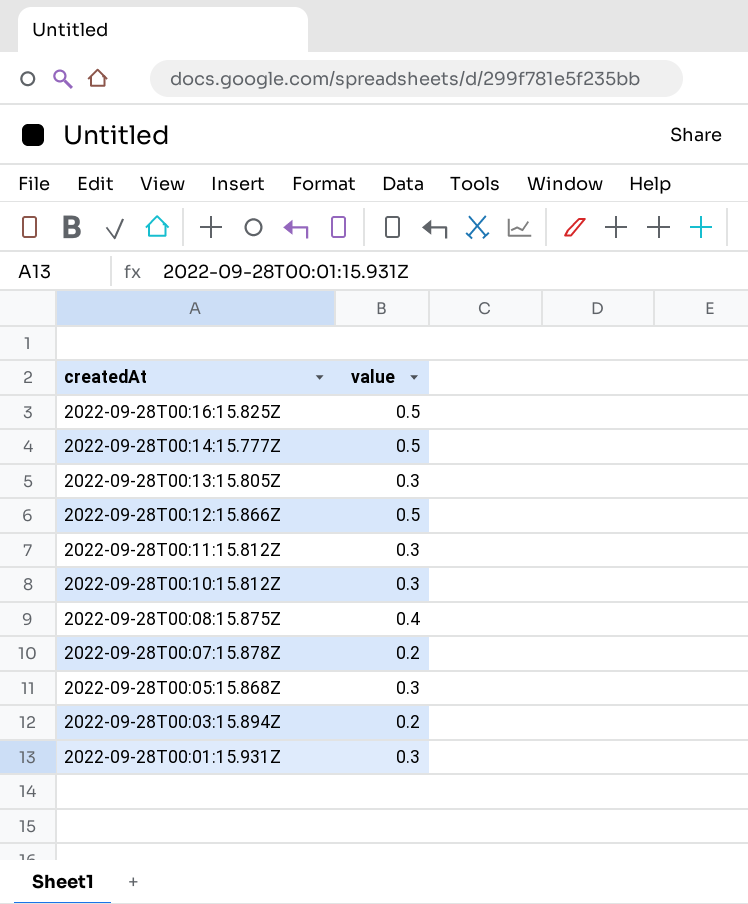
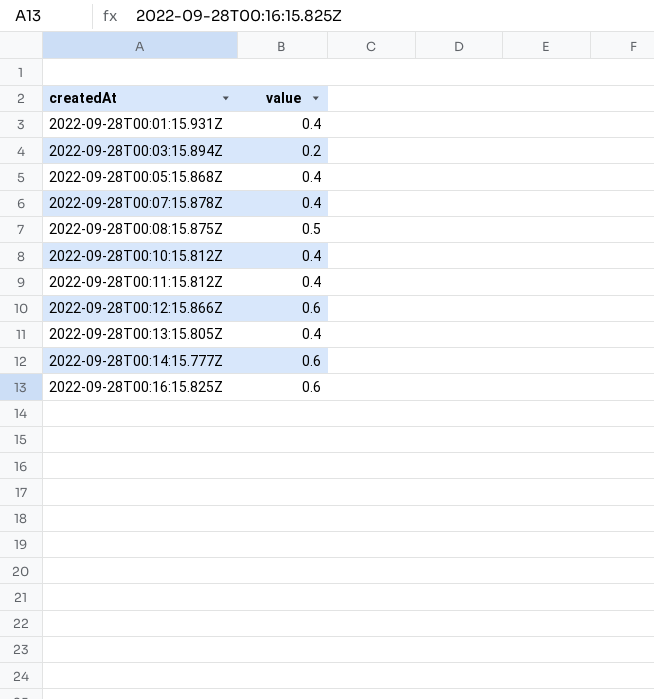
row order: createdAt descending -> createdAt ascending
2022-09-28T00:01:15.931Z | value: 0.3 -> 0.4
2022-09-28T00:05:15.868Z | value: 0.3 -> 0.4
2022-09-28T00:07:15.878Z | value: 0.2 -> 0.4
2022-09-28T00:08:15.875Z | value: 0.4 -> 0.5
2022-09-28T00:10:15.812Z | value: 0.3 -> 0.4
2022-09-28T00:11:15.812Z | value: 0.3 -> 0.4
2022-09-28T00:12:15.866Z | value: 0.5 -> 0.6
2022-09-28T00:13:15.805Z | value: 0.3 -> 0.4
2022-09-28T00:14:15.777Z | value: 0.5 -> 0.6
2022-09-28T00:16:15.825Z | value: 0.5 -> 0.6

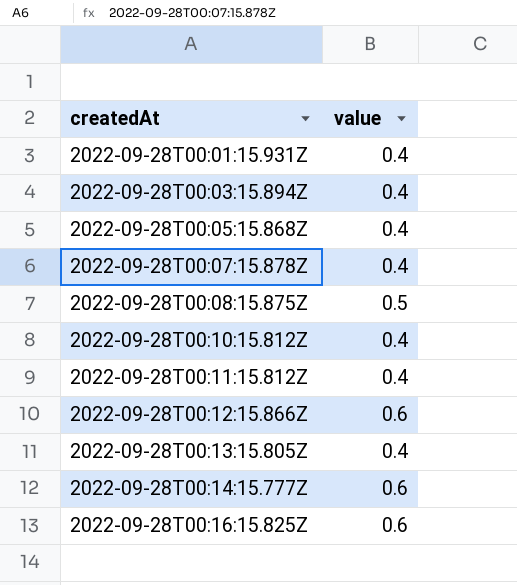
2022-09-28T00:03:15.894Z | value: 0.2 -> 0.4

